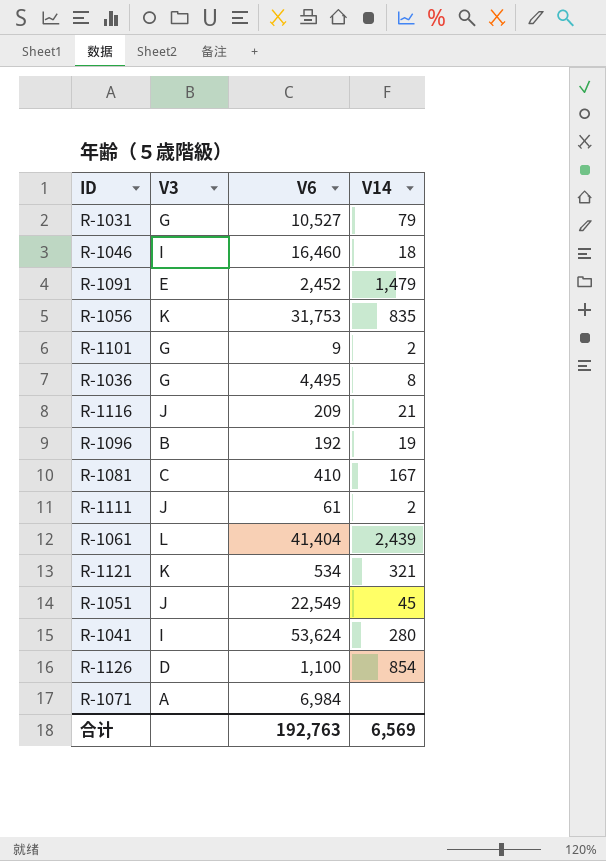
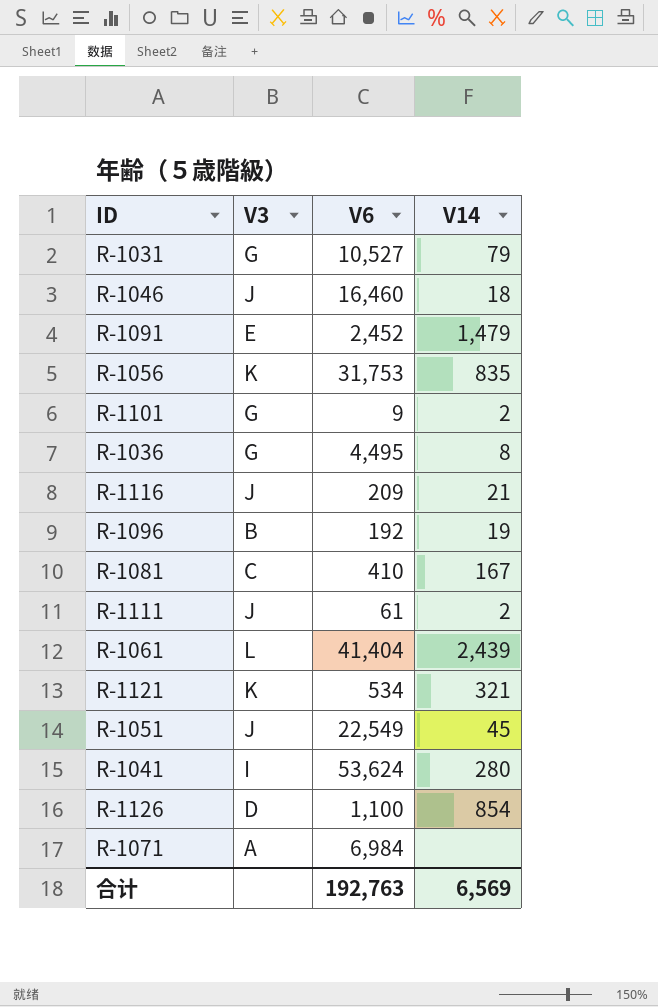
R-1046 | V3: I -> J

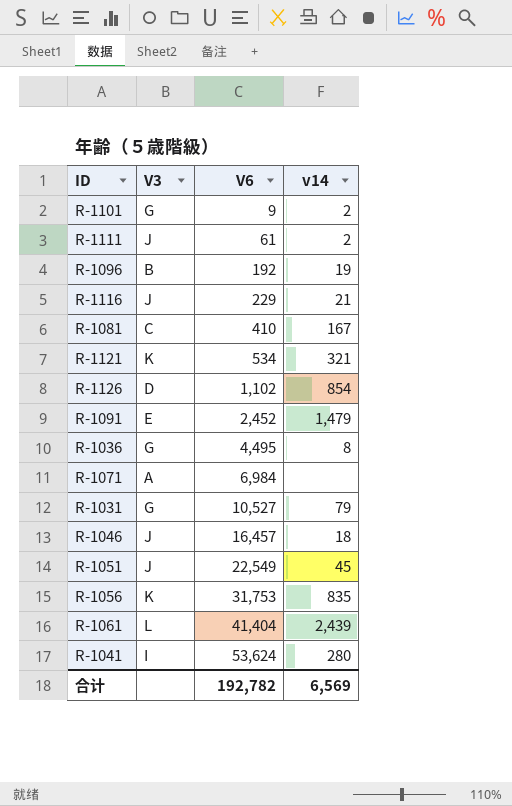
row order: none -> V6 ascending
column name: V14 -> v14
R-1116 | V6: 209 -> 229
R-1126 | V6: 1,100 -> 1,102
R-1046 | V6: 16,460 -> 16,457
合计 | V6: 192,763 -> 192,782

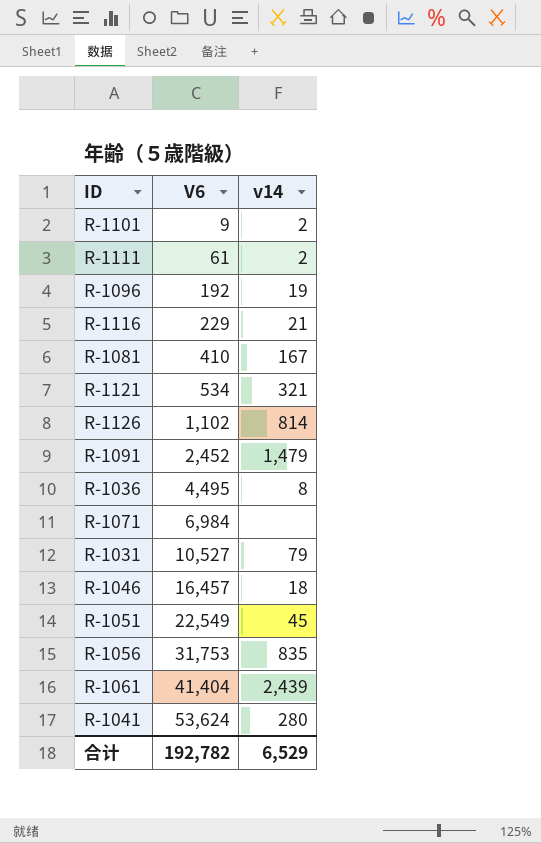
column V3 | position: 2 -> none
R-1126 | v14: 854 -> 814
合计 | v14: 6,569 -> 6,529

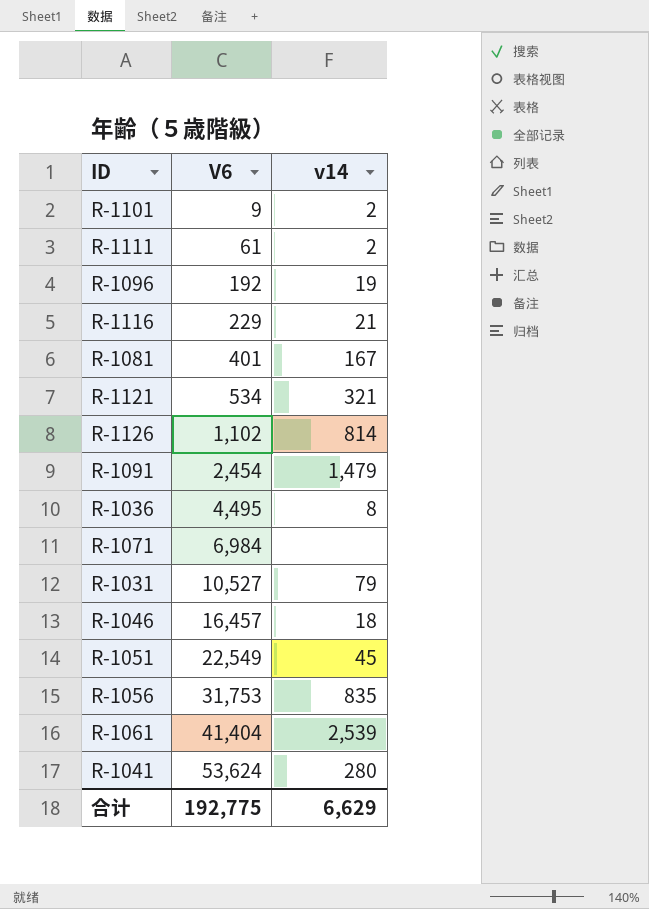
R-1081 | V6: 410 -> 401
R-1091 | V6: 2,452 -> 2,454
R-1061 | v14: 2,439 -> 2,539
合计 | V6: 192,782 -> 192,775
合计 | v14: 6,529 -> 6,629

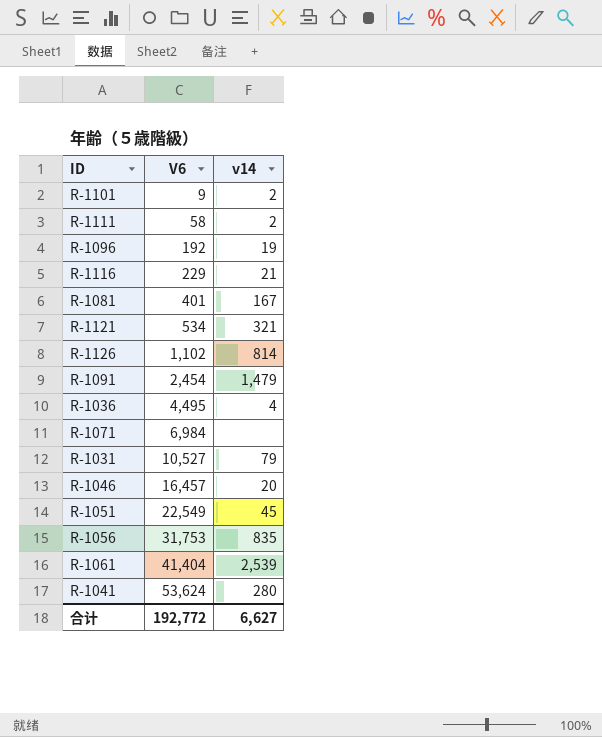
R-1111 | V6: 61 -> 58
R-1036 | v14: 8 -> 4
R-1046 | v14: 18 -> 20
合计 | V6: 192,775 -> 192,772
合计 | v14: 6,629 -> 6,627

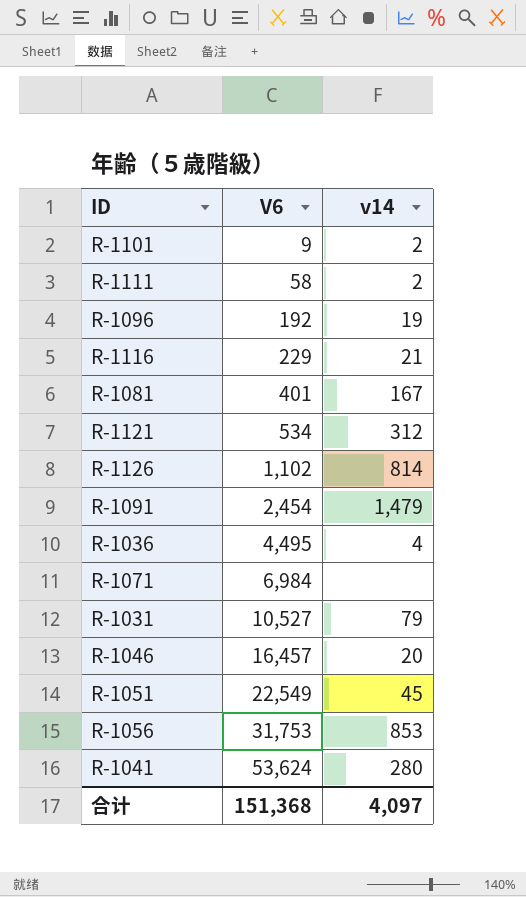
row R-1061: 41,404 | 2,539 -> none
R-1121 | v14: 321 -> 312
R-1056 | v14: 835 -> 853
合计 | V6: 192,772 -> 151,368
合计 | v14: 6,627 -> 4,097

